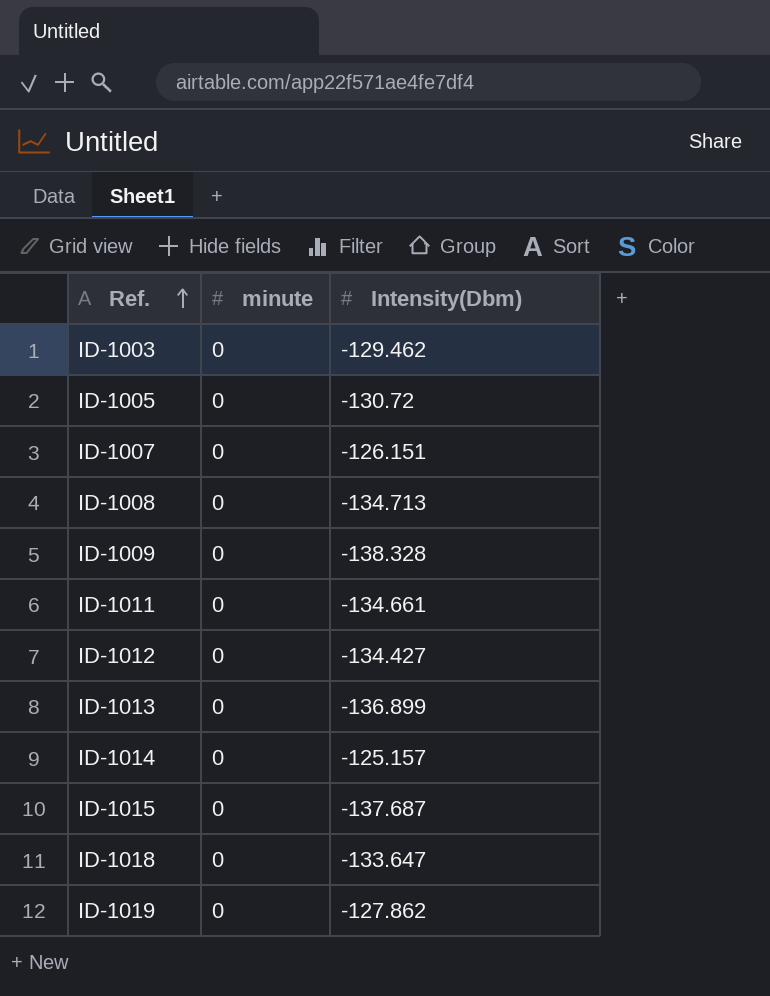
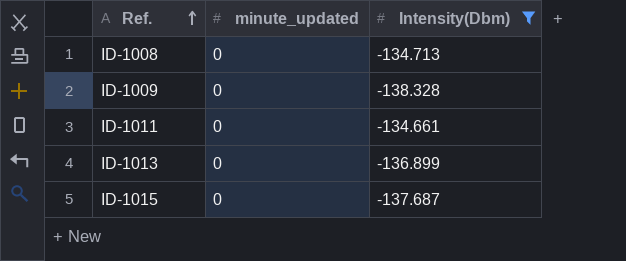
filter: none -> Intensity(Dbm) <= -134.661
column name: minute -> minute_updated

